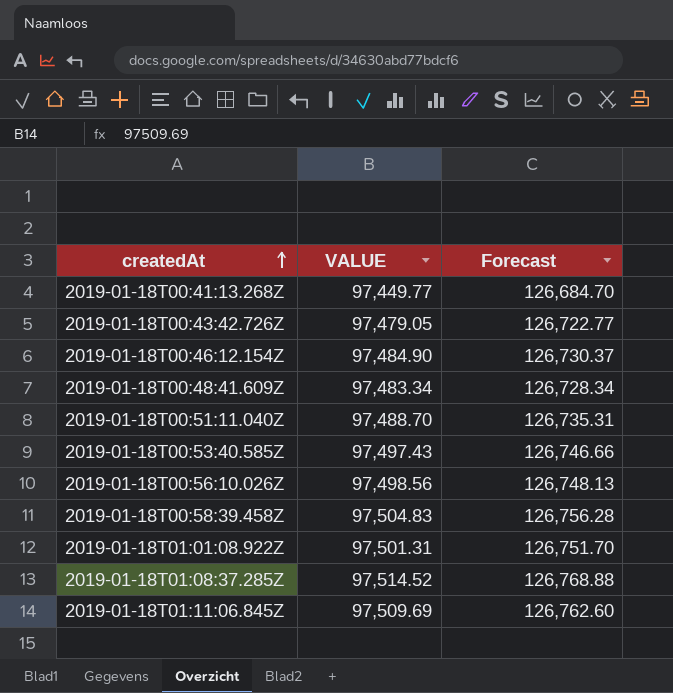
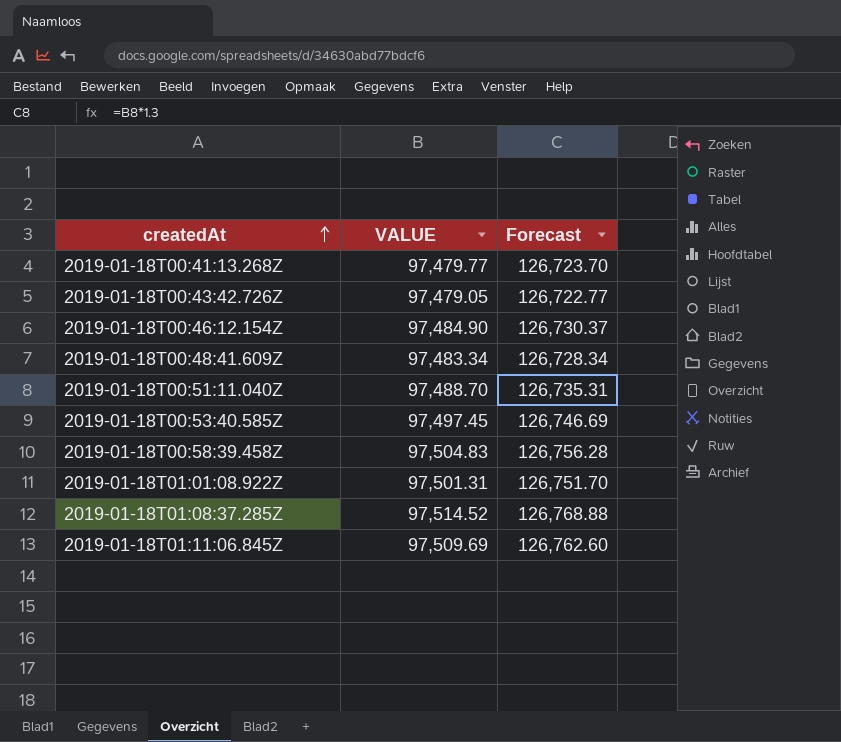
row 2019-01-18T00:56:10.026Z: 97,498.56 | 126,748.13 -> none
2019-01-18T00:41:13.268Z | VALUE: 97,449.77 -> 97,479.77
2019-01-18T00:41:13.268Z | Forecast: 126,684.70 -> 126,723.70
2019-01-18T00:53:40.585Z | VALUE: 97,497.43 -> 97,497.45
2019-01-18T00:53:40.585Z | Forecast: 126,746.66 -> 126,746.69

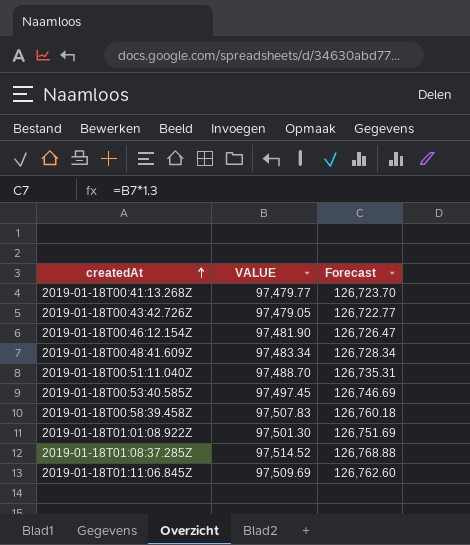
2019-01-18T00:46:12.154Z | VALUE: 97,484.90 -> 97,481.90
2019-01-18T00:46:12.154Z | Forecast: 126,730.37 -> 126,726.47
2019-01-18T00:58:39.458Z | VALUE: 97,504.83 -> 97,507.83
2019-01-18T00:58:39.458Z | Forecast: 126,756.28 -> 126,760.18
2019-01-18T01:01:08.922Z | VALUE: 97,501.31 -> 97,501.30
2019-01-18T01:01:08.922Z | Forecast: 126,751.70 -> 126,751.69

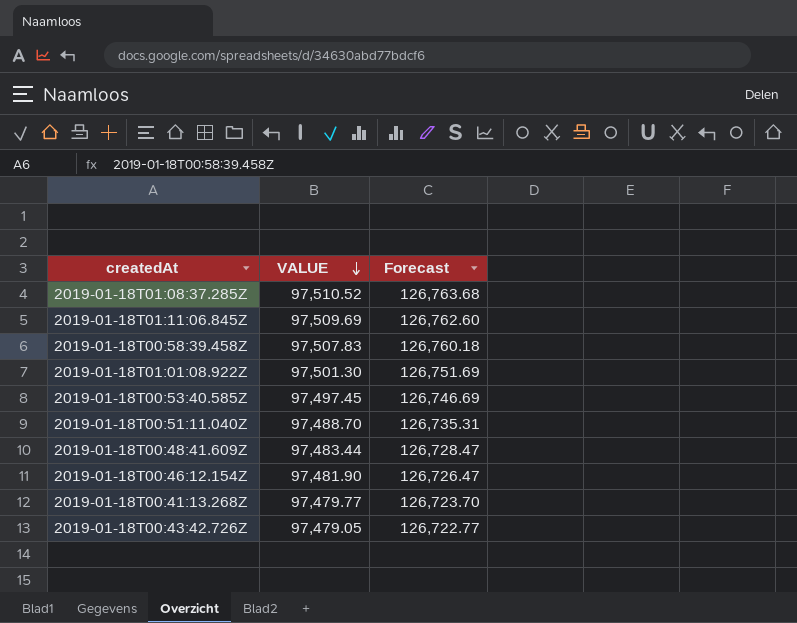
row order: createdAt ascending -> VALUE descending
2019-01-18T01:08:37.285Z | VALUE: 97,514.52 -> 97,510.52
2019-01-18T01:08:37.285Z | Forecast: 126,768.88 -> 126,763.68
2019-01-18T00:48:41.609Z | VALUE: 97,483.34 -> 97,483.44
2019-01-18T00:48:41.609Z | Forecast: 126,728.34 -> 126,728.47

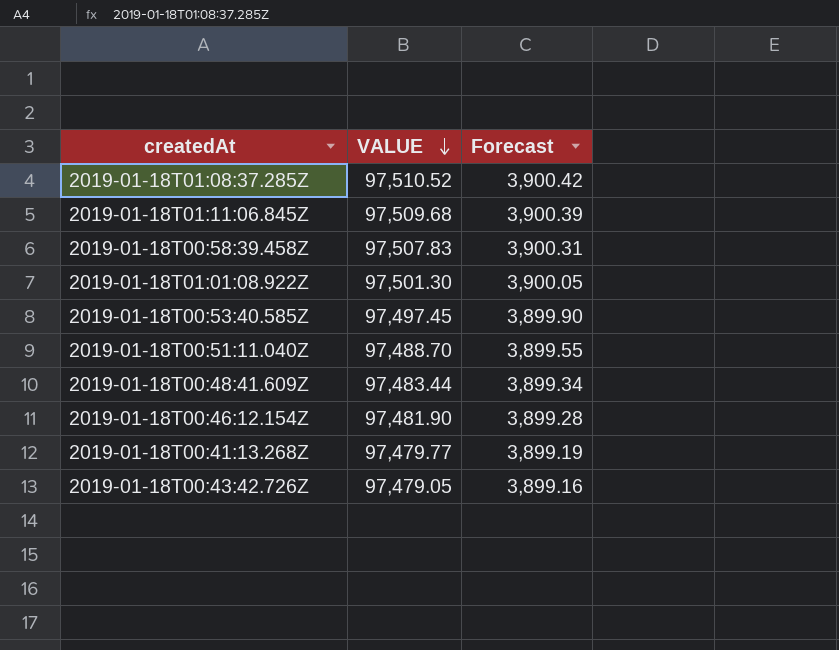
column Forecast | formula: [VALUE] * 1.3 -> [VALUE] * 0.04
2019-01-18T01:11:06.845Z | VALUE: 97,509.69 -> 97,509.68

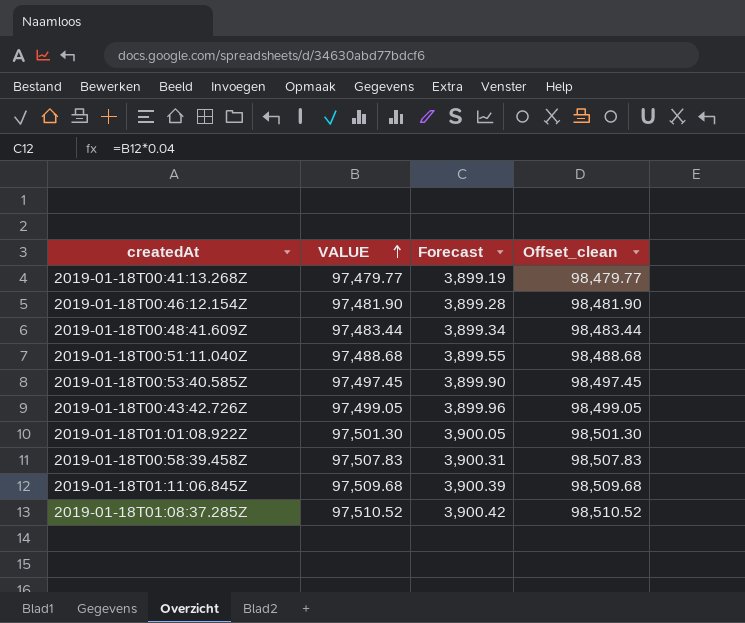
row order: VALUE descending -> VALUE ascending
column Offset_clean | formula: none -> [VALUE] + 1000
2019-01-18T00:51:11.040Z | VALUE: 97,488.70 -> 97,488.68
2019-01-18T00:43:42.726Z | VALUE: 97,479.05 -> 97,499.05
2019-01-18T00:43:42.726Z | Forecast: 3,899.16 -> 3,899.96

